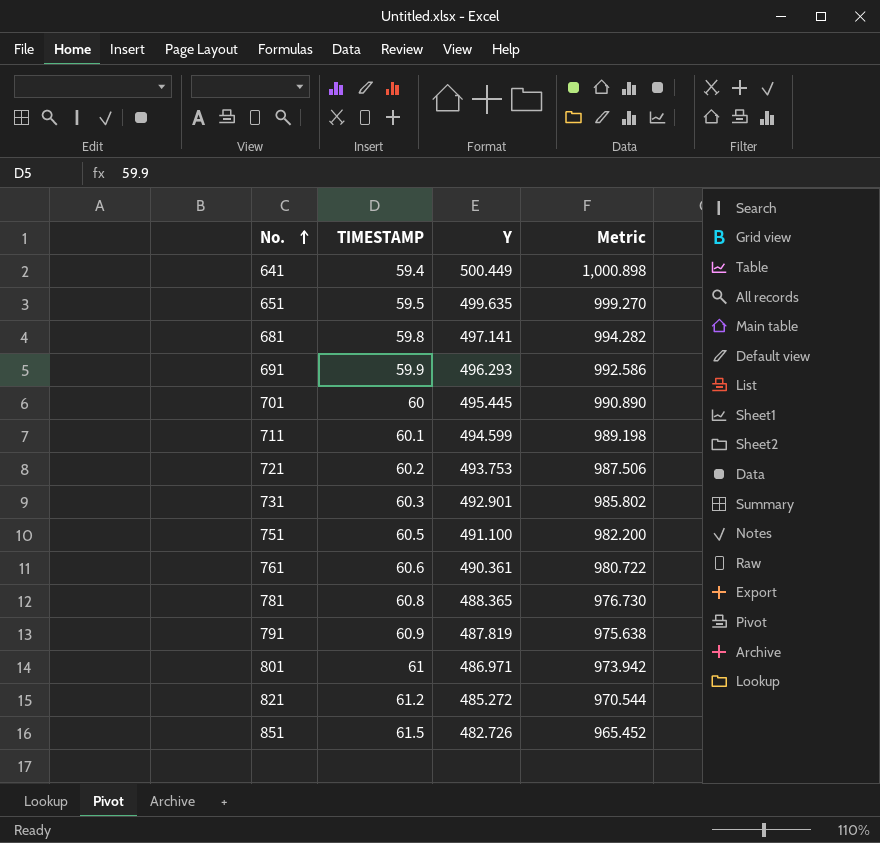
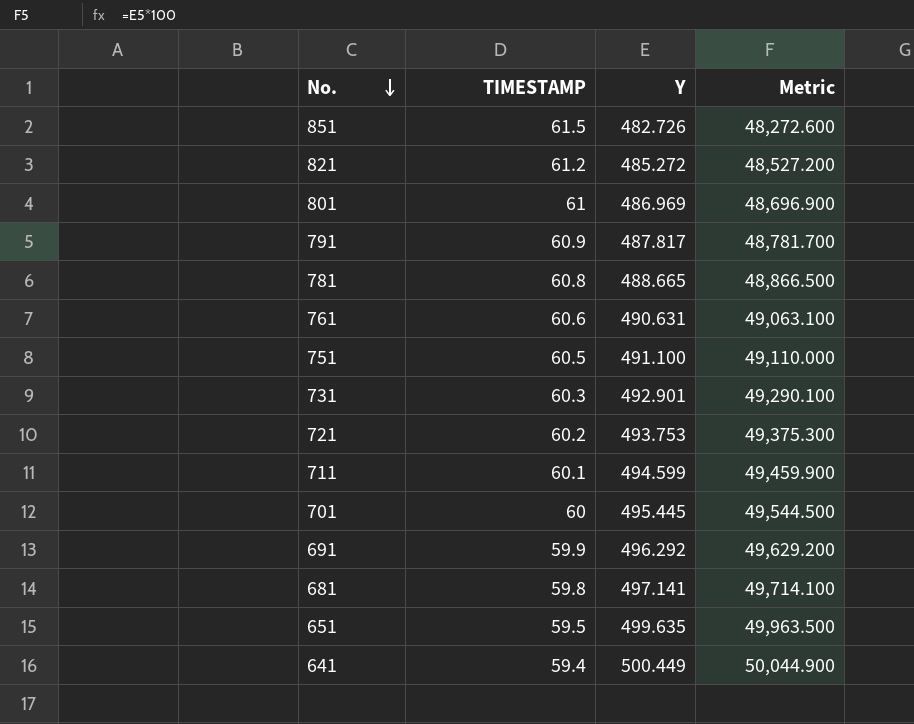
row order: No. ascending -> No. descending
column Metric | formula: [Y] * 2 -> [Y] * 100
801 | Y: 486.971 -> 486.969
791 | Y: 487.819 -> 487.817
781 | Y: 488.365 -> 488.665
761 | Y: 490.361 -> 490.631
691 | Y: 496.293 -> 496.292

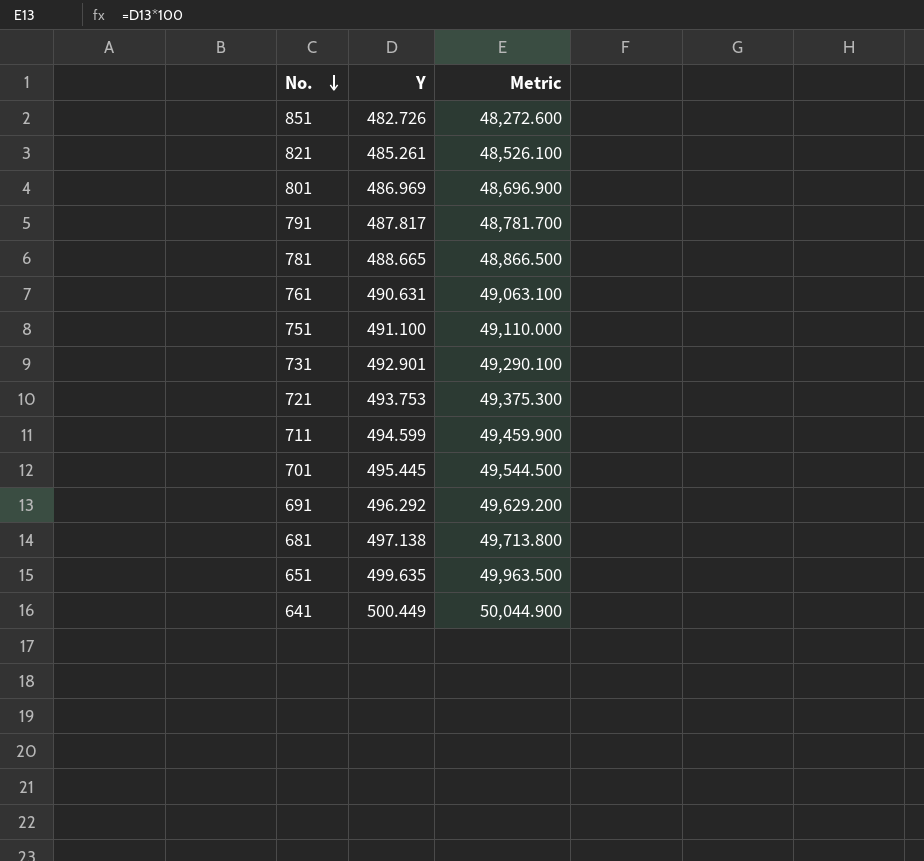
column TIMESTAMP | position: 2 -> none
821 | Y: 485.272 -> 485.261
821 | Metric: 48,527.200 -> 48,526.100
681 | Y: 497.141 -> 497.138
681 | Metric: 49,714.100 -> 49,713.800

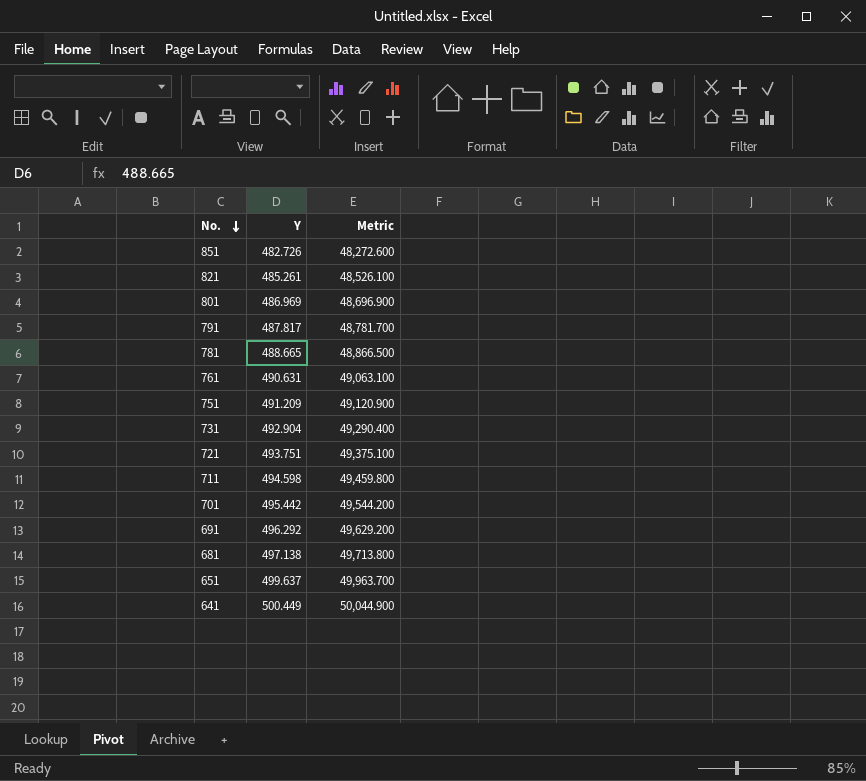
751 | Y: 491.100 -> 491.209
751 | Metric: 49,110.000 -> 49,120.900
731 | Y: 492.901 -> 492.904
731 | Metric: 49,290.100 -> 49,290.400
721 | Y: 493.753 -> 493.751
721 | Metric: 49,375.300 -> 49,375.100
711 | Y: 494.599 -> 494.598
711 | Metric: 49,459.900 -> 49,459.800
701 | Y: 495.445 -> 495.442
701 | Metric: 49,544.500 -> 49,544.200
651 | Y: 499.635 -> 499.637
651 | Metric: 49,963.500 -> 49,963.700

